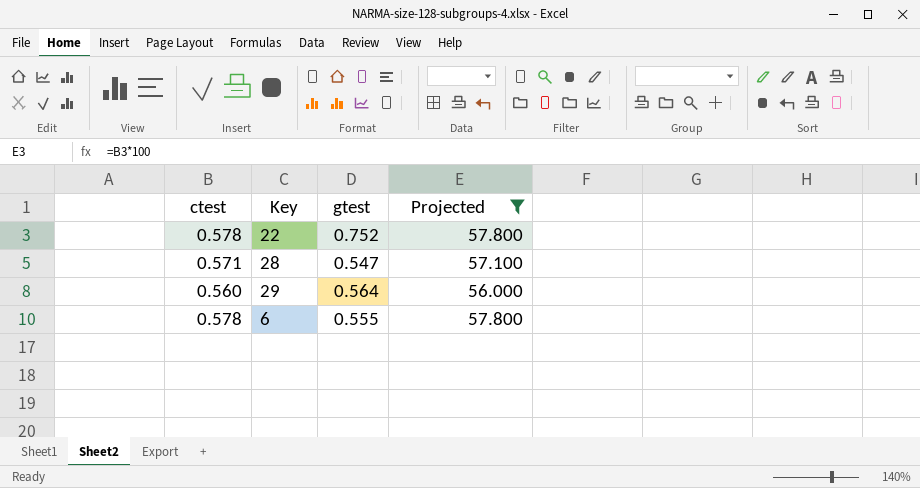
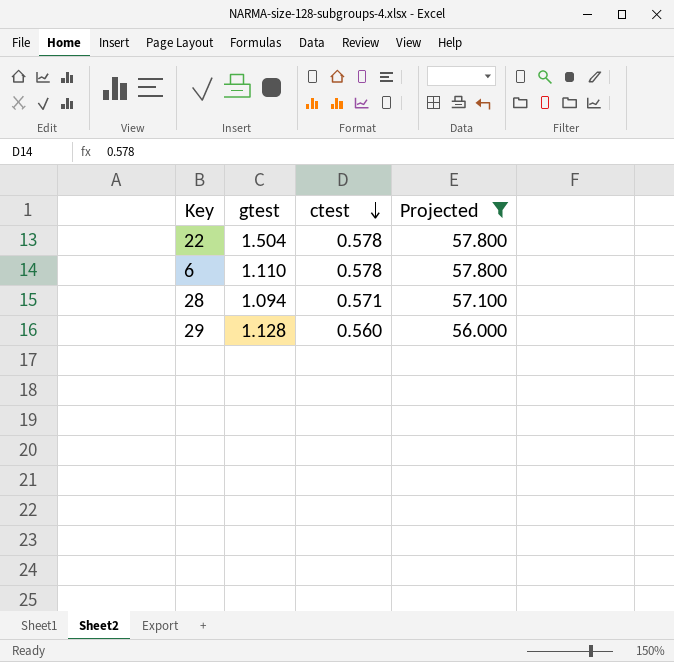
row order: none -> ctest descending
column ctest | position: 1 -> 3
22 | gtest: 0.752 -> 1.504
6 | gtest: 0.555 -> 1.110
28 | gtest: 0.547 -> 1.094
29 | gtest: 0.564 -> 1.128

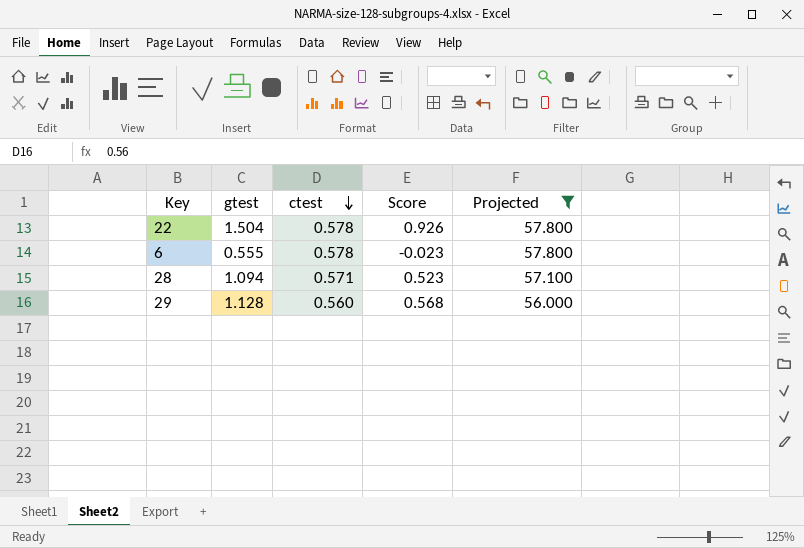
column Score | formula: none -> [gtest] - [ctest]
6 | gtest: 1.110 -> 0.555

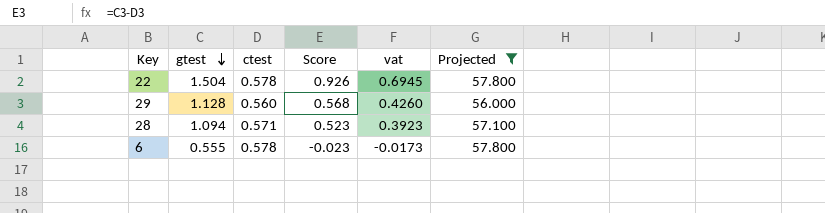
row order: ctest descending -> gtest descending
column vat | formula: none -> [Score] * 0.75

